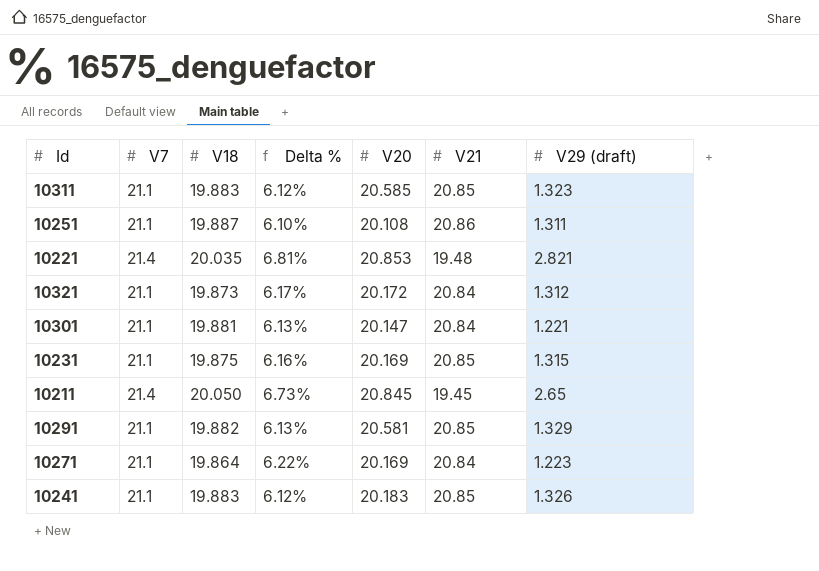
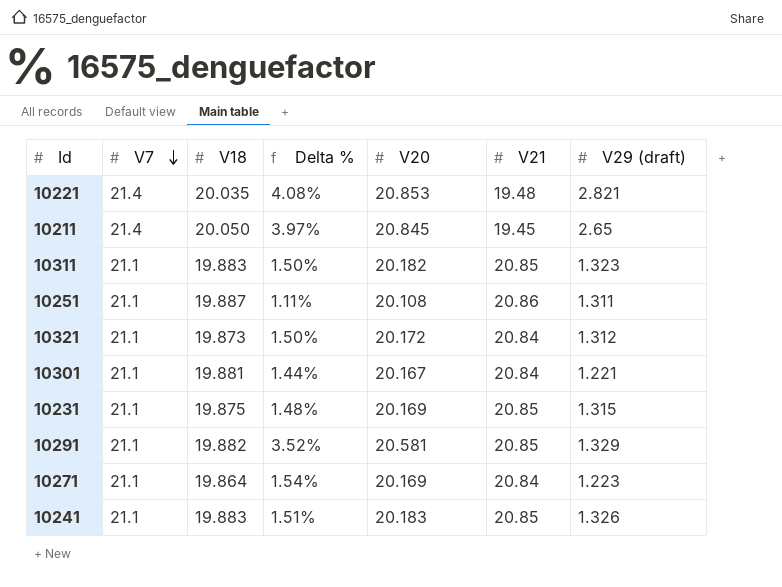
row order: none -> V7 descending
column Delta % | formula: ([V7] - [V18]) / [V18] -> ([V20] - [V18]) / [V18]
10311 | V20: 20.585 -> 20.182
10301 | V20: 20.147 -> 20.167

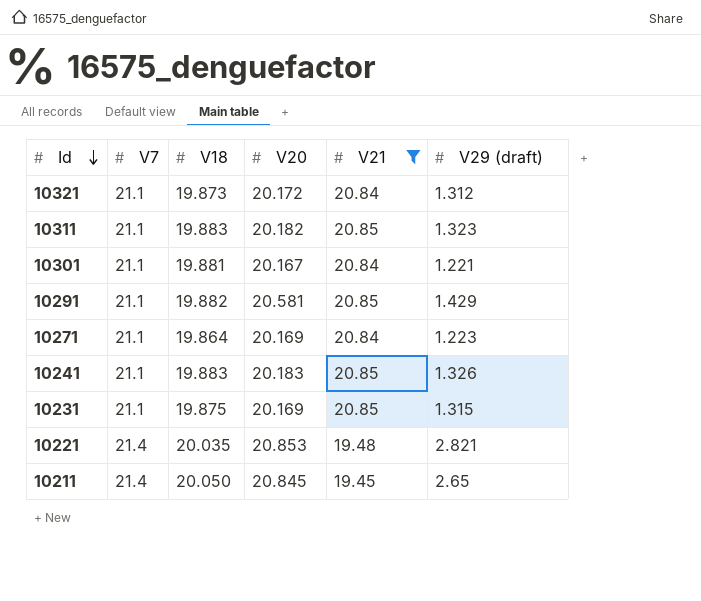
filter: none -> V21 != 20.86
row order: V7 descending -> Id descending
column Delta % | formula: ([V20] - [V18]) / [V18] -> none
10291 | V29 (draft): 1.329 -> 1.429

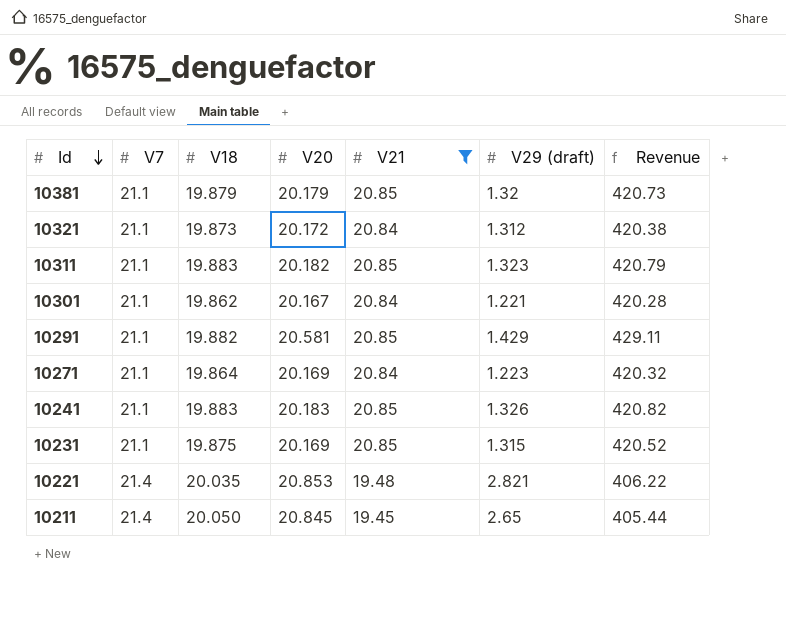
column Revenue | formula: none -> [V20] * [V21]
row 10381: none -> 21.1 | 19.879 | 20.179 | 20.85 | 1.32 | 420.73
10301 | V18: 19.881 -> 19.862

